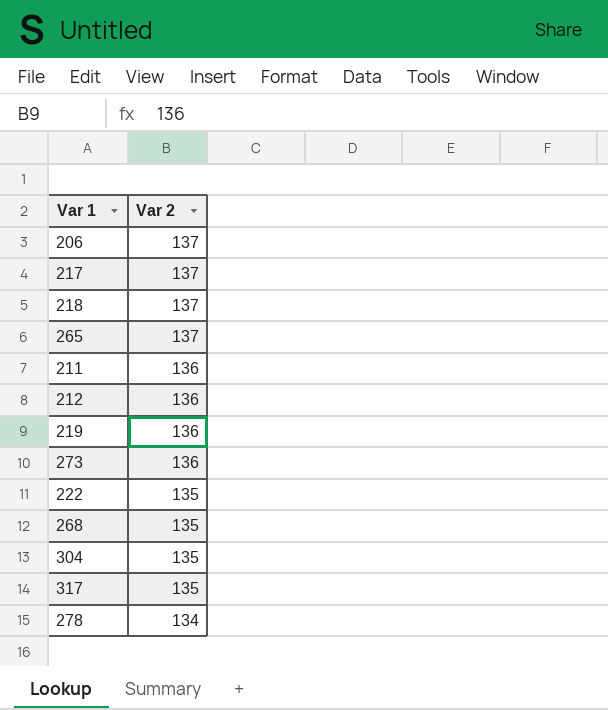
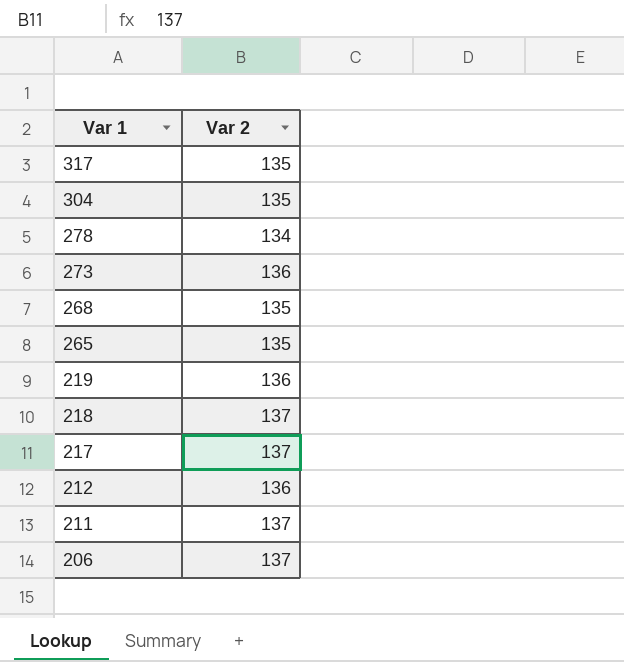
row order: Var 2 descending -> Var 1 descending
row 222: 135 -> none
265 | Var 2: 137 -> 135
211 | Var 2: 136 -> 137

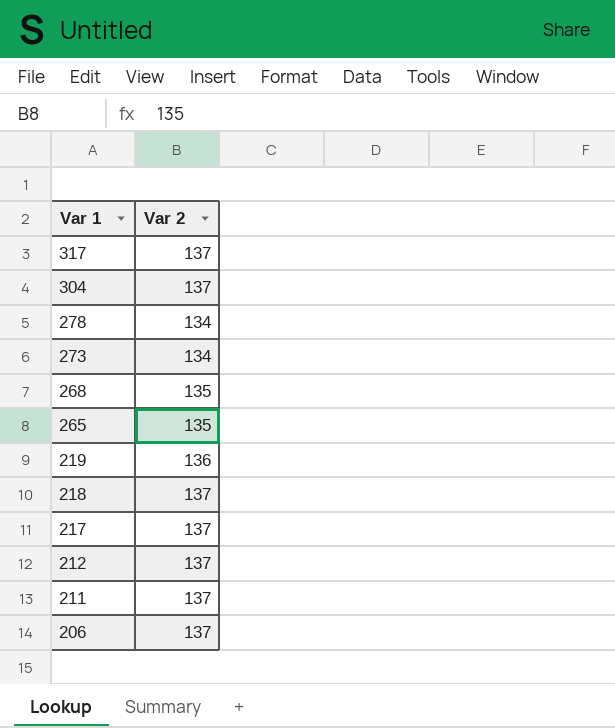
317 | Var 2: 135 -> 137
304 | Var 2: 135 -> 137
273 | Var 2: 136 -> 134
212 | Var 2: 136 -> 137

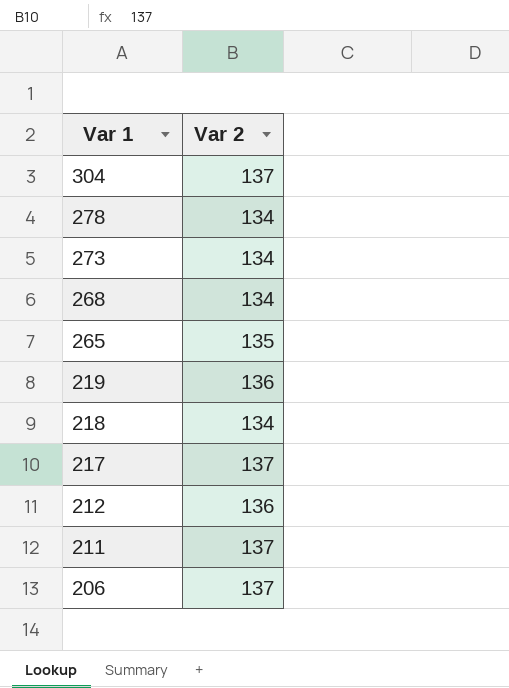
row 317: 137 -> none
268 | Var 2: 135 -> 134
218 | Var 2: 137 -> 134
212 | Var 2: 137 -> 136

